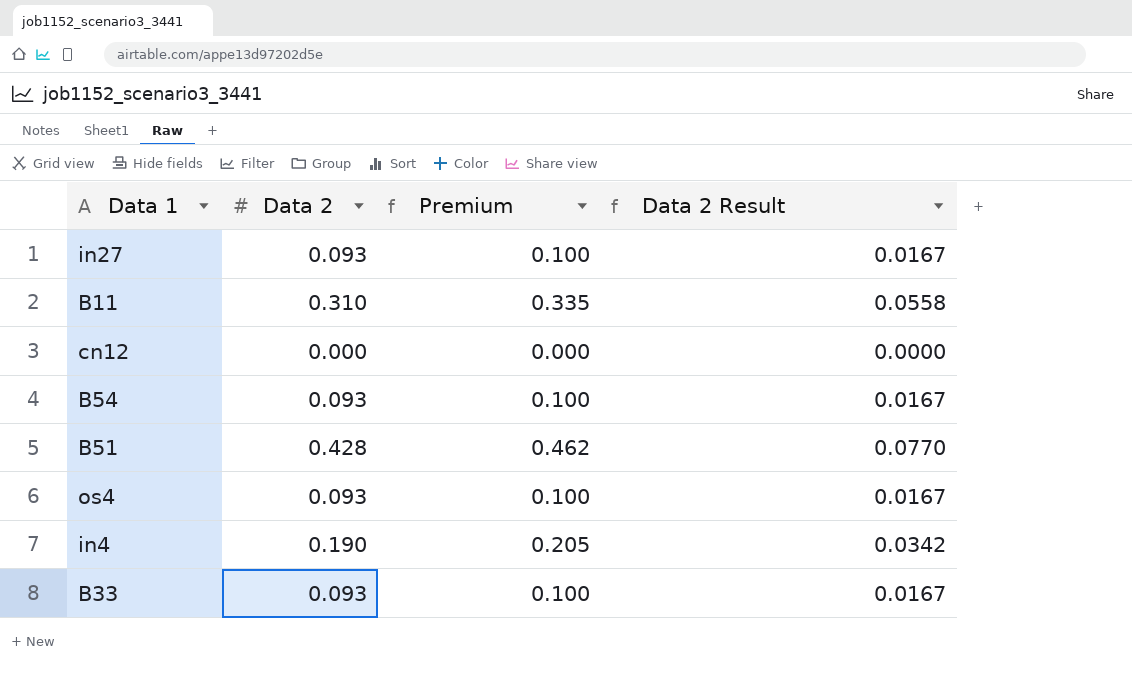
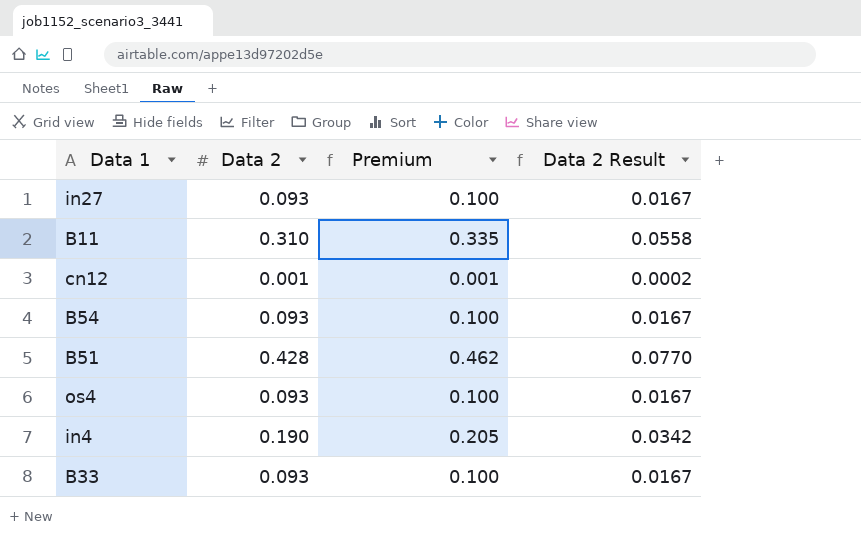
cn12 | Data 2: 0.000 -> 0.001
cn12 | Premium: 0.000 -> 0.001
cn12 | Data 2 Result: 0.0000 -> 0.0002

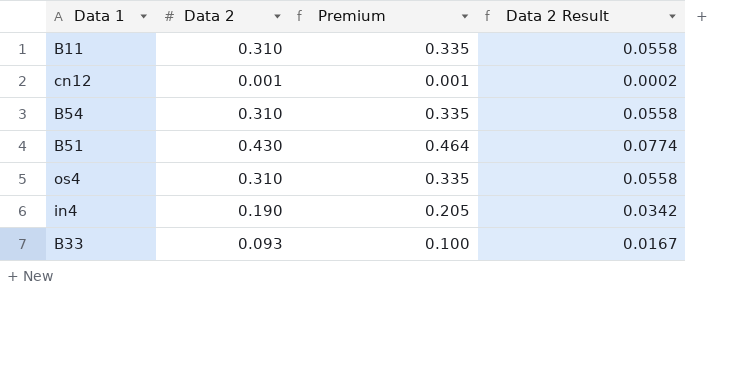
row in27: 0.093 | 0.100 | 0.0167 -> none
B54 | Data 2: 0.093 -> 0.310
B54 | Premium: 0.100 -> 0.335
B54 | Data 2 Result: 0.0167 -> 0.0558
B51 | Data 2: 0.428 -> 0.430
B51 | Premium: 0.462 -> 0.464
B51 | Data 2 Result: 0.0770 -> 0.0774
os4 | Data 2: 0.093 -> 0.310
os4 | Premium: 0.100 -> 0.335
os4 | Data 2 Result: 0.0167 -> 0.0558

